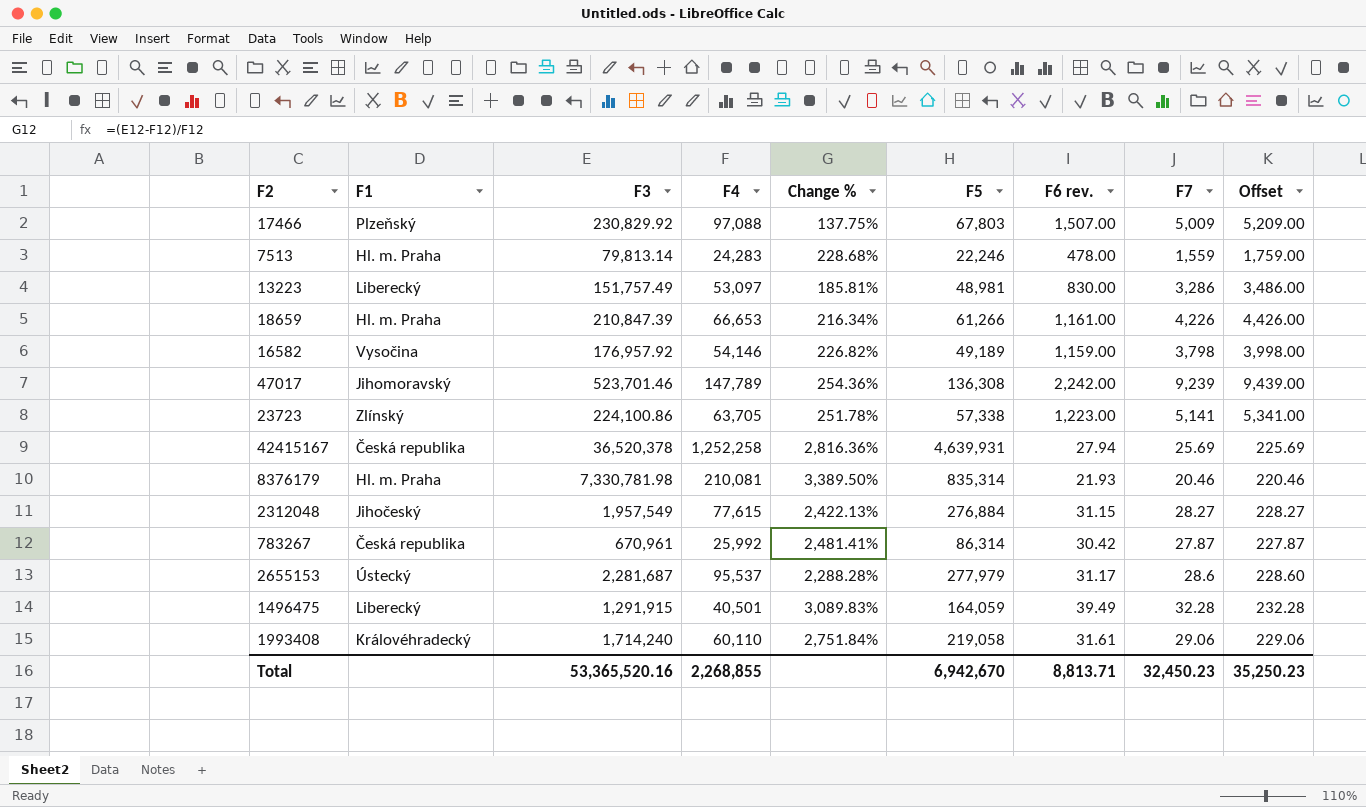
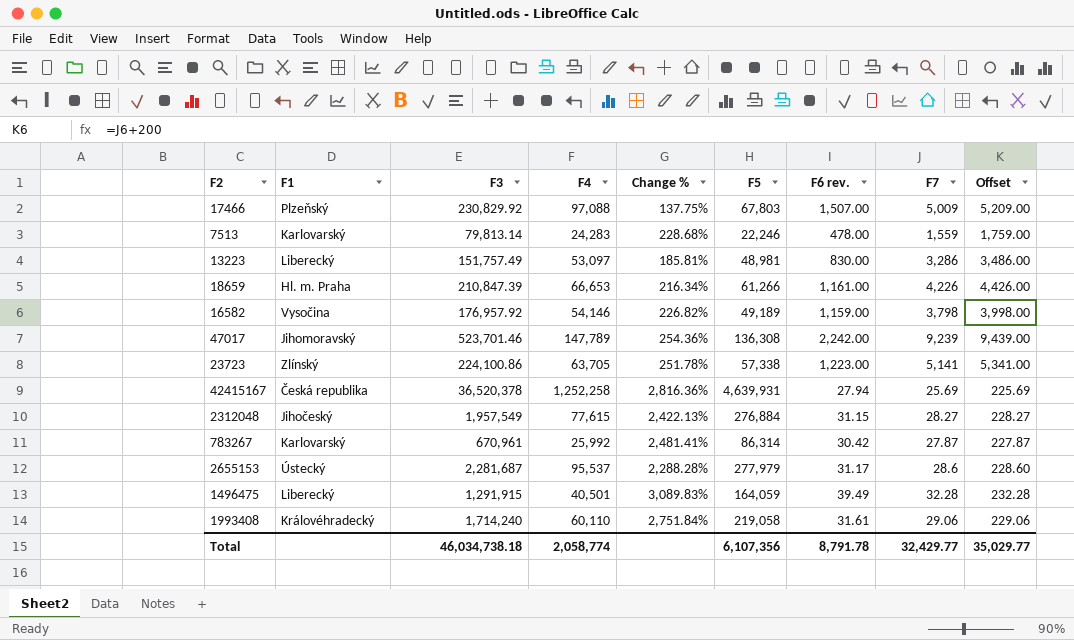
row 8376179: Hl. m. Praha | 7,330,781.98 | 210,081 | 3,389.50% | 835,314 | 21.93 | 20.46 | 220.46 -> none
7513 | F1: Hl. m. Praha -> Karlovarský
783267 | F1: Česká republika -> Karlovarský
Total | F3: 53,365,520.16 -> 46,034,738.18
Total | F4: 2,268,855 -> 2,058,774
Total | F5: 6,942,670 -> 6,107,356
Total | F6 rev.: 8,813.71 -> 8,791.78
Total | F7: 32,450.23 -> 32,429.77
Total | Offset: 35,250.23 -> 35,029.77

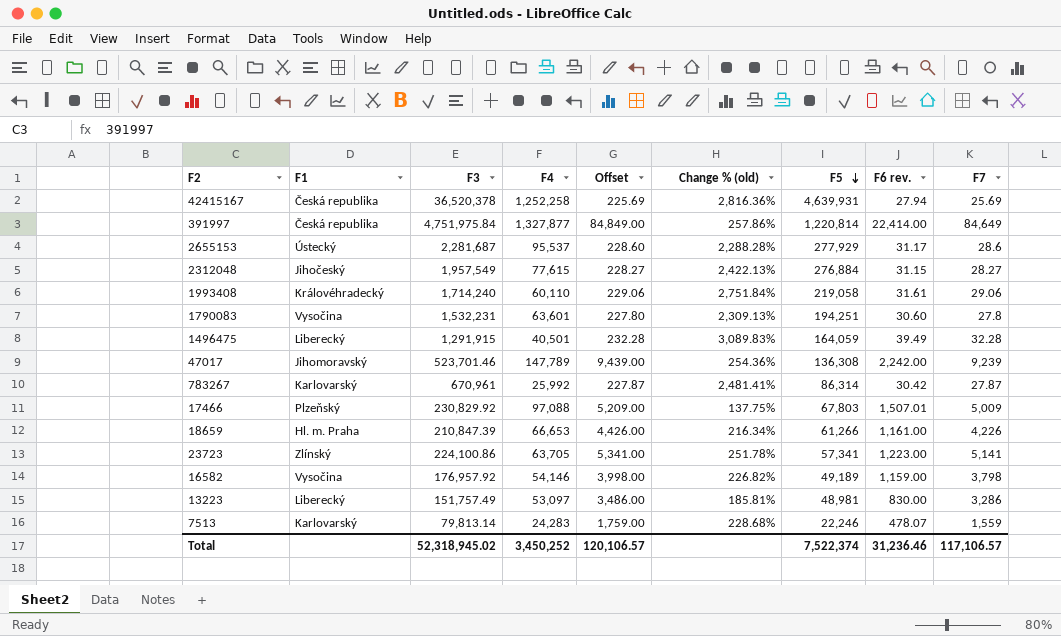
row order: none -> F5 descending
column Offset | position: 9 -> 5
column name: Change % -> Change % (old)
row 391997: none -> Česká republika | 4,751,975.84 | 1,327,877 | 84,849.00 | 257.86% | 1,220,814 | 22,414.00 | 84,649
2655153 | F5: 277,979 -> 277,929
row 1790083: none -> Vysočina | 1,532,231 | 63,601 | 227.80 | 2,309.13% | 194,251 | 30.60 | 27.8
17466 | F6 rev.: 1,507.00 -> 1,507.01
23723 | F5: 57,338 -> 57,341
7513 | F6 rev.: 478.00 -> 478.07
Total | F3: 46,034,738.18 -> 52,318,945.02
Total | F4: 2,058,774 -> 3,450,252
Total | Offset: 35,029.77 -> 120,106.57
Total | F5: 6,107,356 -> 7,522,374
Total | F6 rev.: 8,791.78 -> 31,236.46
Total | F7: 32,429.77 -> 117,106.57

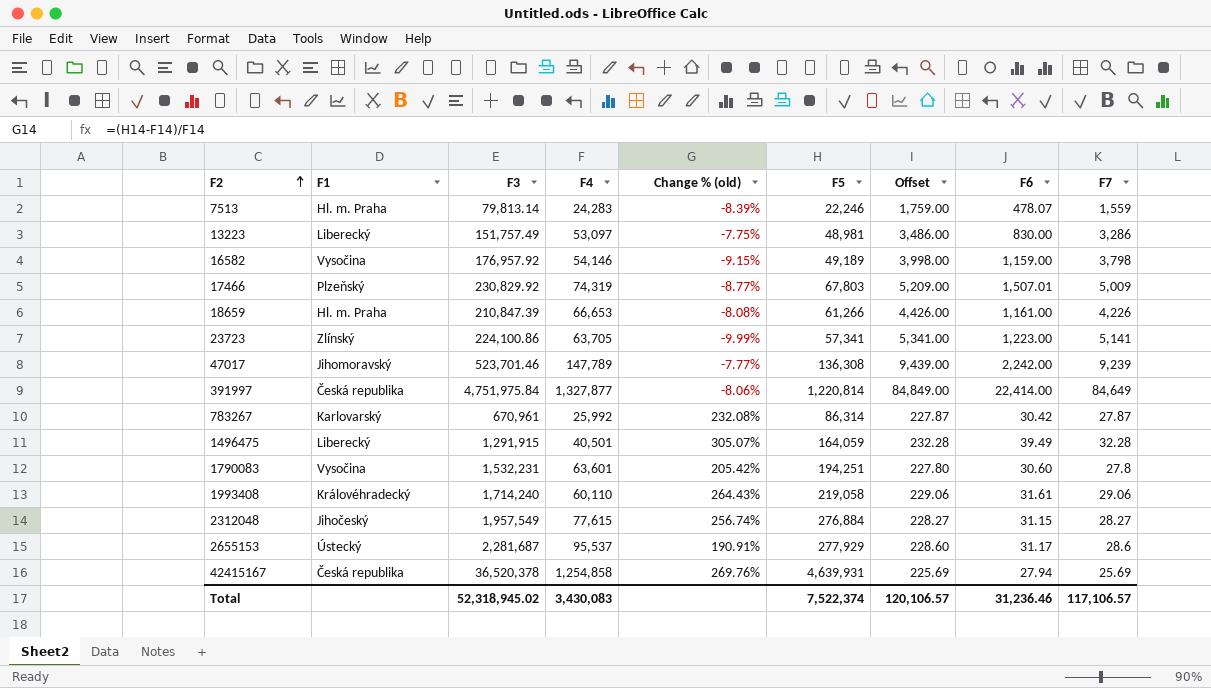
row order: F5 descending -> F2 ascending
column Change % (old) | formula: ([F3] - [F4]) / [F4] -> ([F5] - [F4]) / [F4]
column Offset | position: 5 -> 7
column name: F6 rev. -> F6
7513 | F1: Karlovarský -> Hl. m. Praha
17466 | F4: 97,088 -> 74,319
42415167 | F4: 1,252,258 -> 1,254,858
Total | F4: 3,450,252 -> 3,430,083

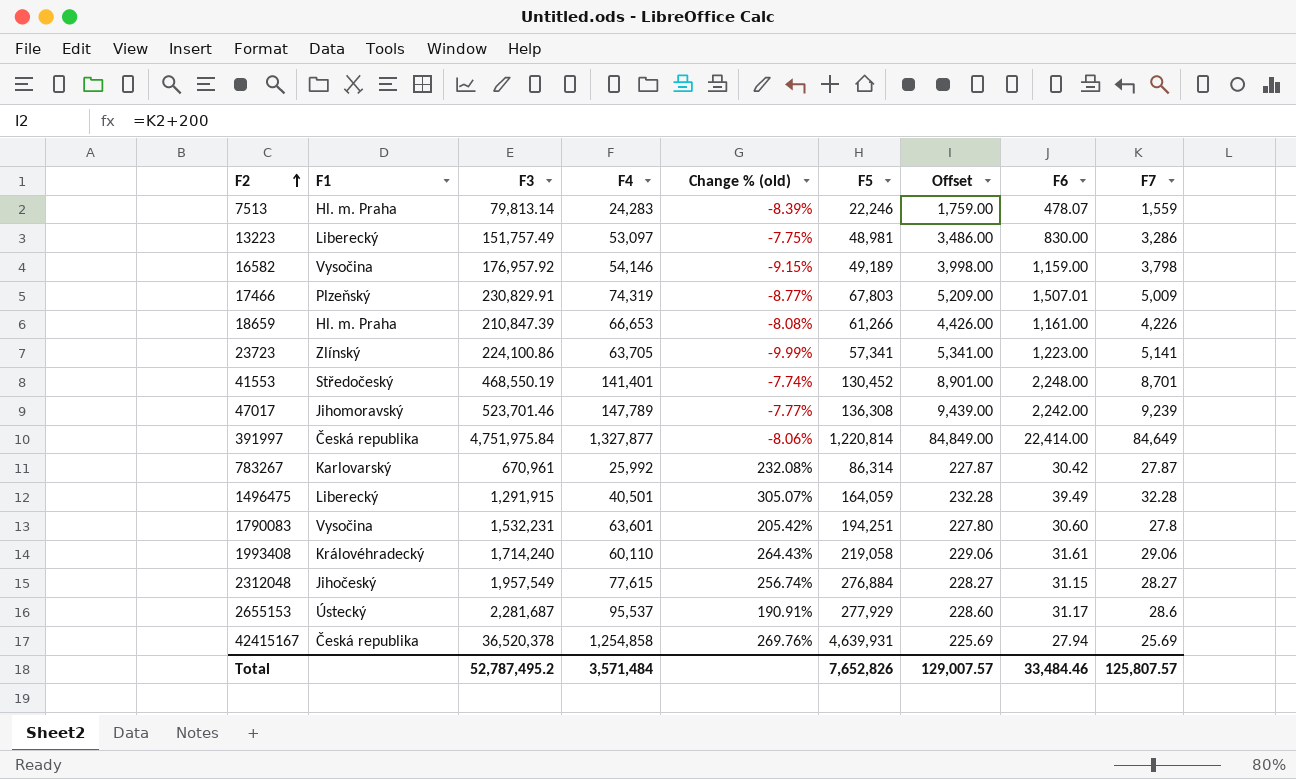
17466 | F3: 230,829.92 -> 230,829.91
row 41553: none -> Středočeský | 468,550.19 | 141,401 | -7.74% | 130,452 | 8,901.00 | 2,248.00 | 8,701
Total | F3: 52,318,945.02 -> 52,787,495.2
Total | F4: 3,430,083 -> 3,571,484
Total | F5: 7,522,374 -> 7,652,826
Total | Offset: 120,106.57 -> 129,007.57
Total | F6: 31,236.46 -> 33,484.46
Total | F7: 117,106.57 -> 125,807.57

